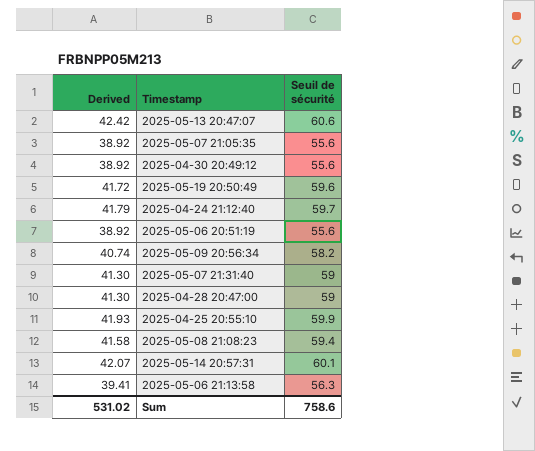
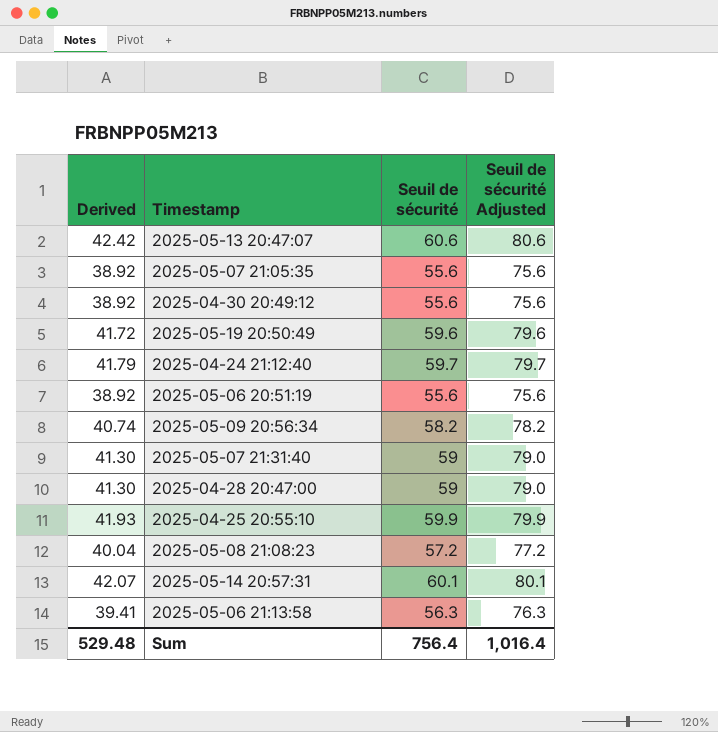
column Seuil de sécurité Adjusted | formula: none -> [Seuil de sécurité] + 20
2025-05-08 21:08:23 | Derived: 41.58 -> 40.04
2025-05-08 21:08:23 | Seuil de sécurité: 59.4 -> 57.2
Sum | Derived: 531.02 -> 529.48
Sum | Seuil de sécurité: 758.6 -> 756.4

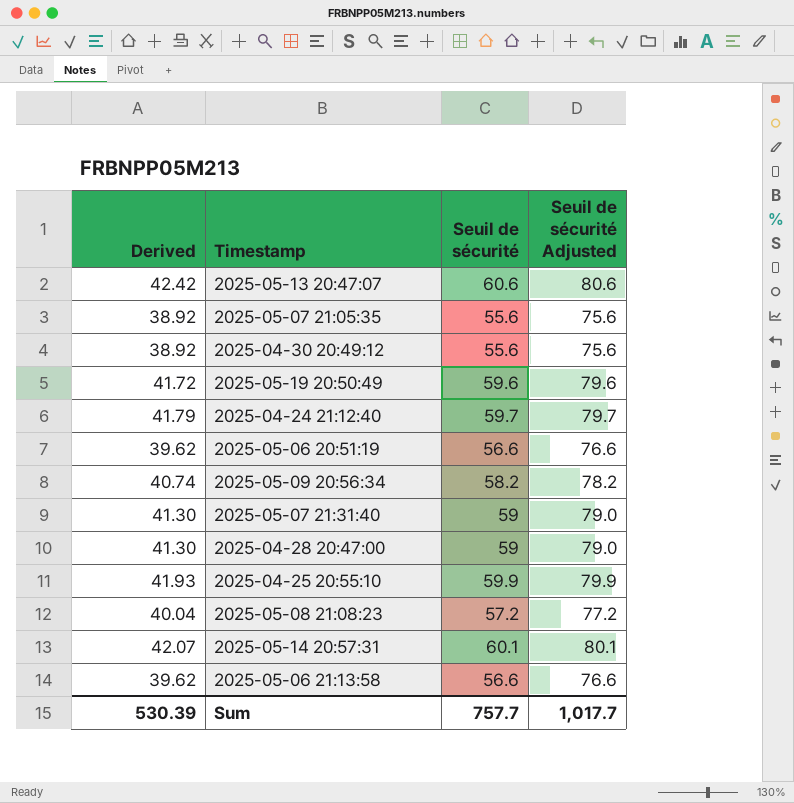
2025-05-06 20:51:19 | Derived: 38.92 -> 39.62
2025-05-06 20:51:19 | Seuil de sécurité: 55.6 -> 56.6
2025-05-06 20:51:19 | Seuil de sécurité Adjusted: 75.6 -> 76.6
2025-05-06 21:13:58 | Derived: 39.41 -> 39.62
2025-05-06 21:13:58 | Seuil de sécurité: 56.3 -> 56.6
2025-05-06 21:13:58 | Seuil de sécurité Adjusted: 76.3 -> 76.6
Sum | Derived: 529.48 -> 530.39
Sum | Seuil de sécurité: 756.4 -> 757.7
Sum | Seuil de sécurité Adjusted: 1,016.4 -> 1,017.7

